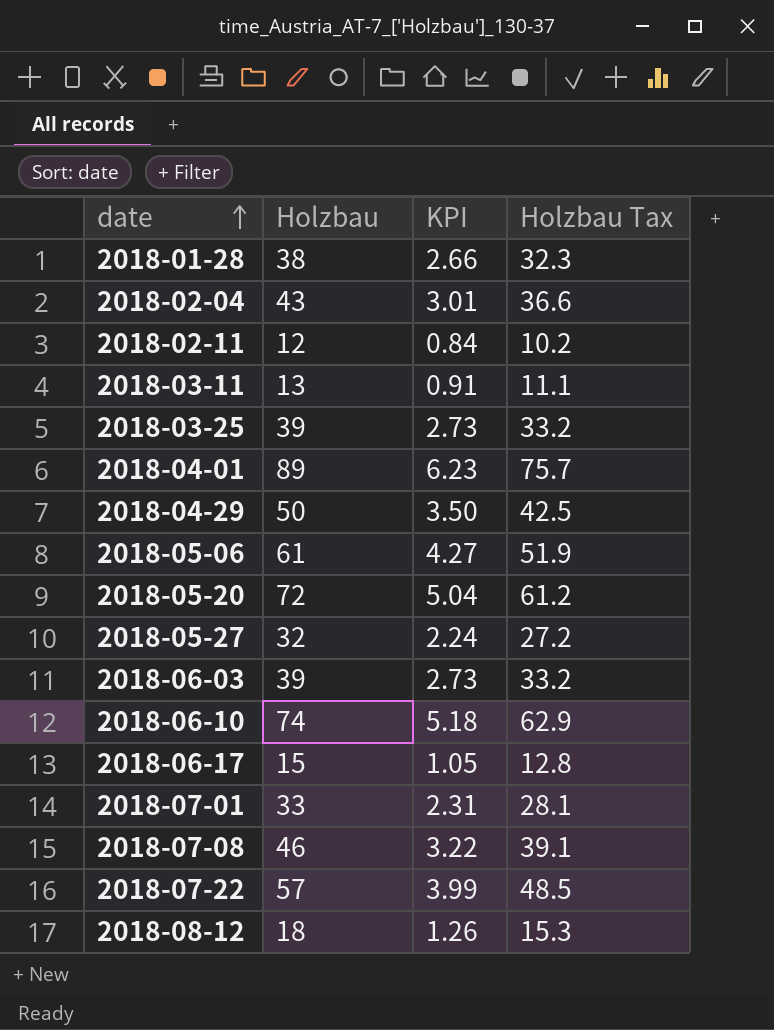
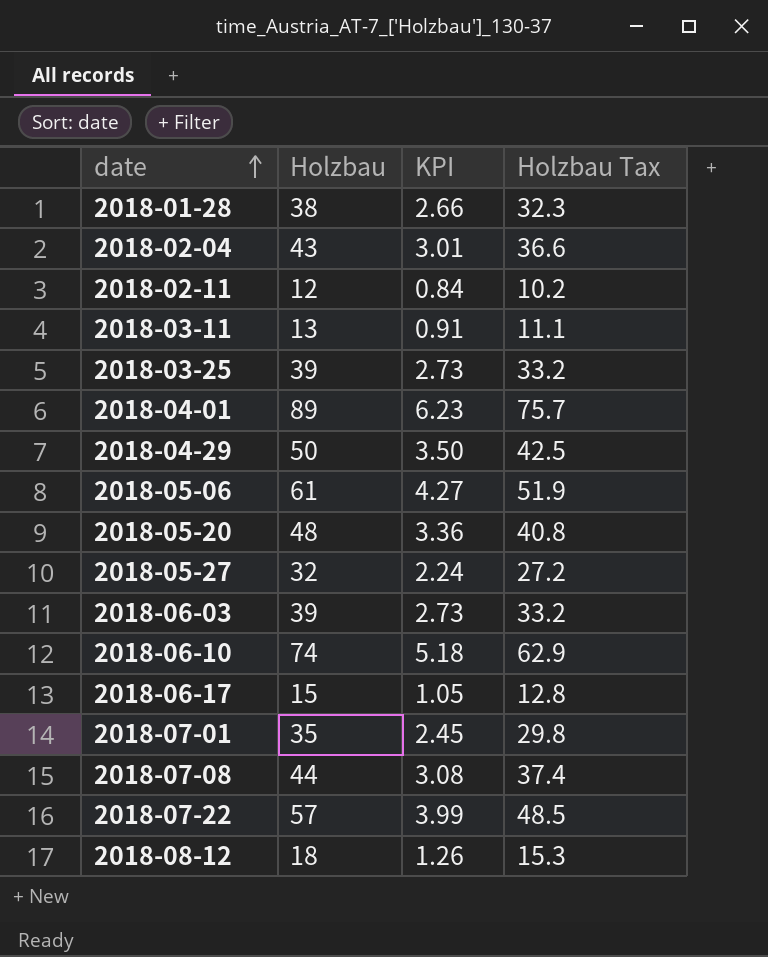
2018-05-20 | Holzbau: 72 -> 48
2018-05-20 | KPI: 5.04 -> 3.36
2018-05-20 | Holzbau Tax: 61.2 -> 40.8
2018-07-01 | Holzbau: 33 -> 35
2018-07-01 | KPI: 2.31 -> 2.45
2018-07-01 | Holzbau Tax: 28.1 -> 29.8
2018-07-08 | Holzbau: 46 -> 44
2018-07-08 | KPI: 3.22 -> 3.08
2018-07-08 | Holzbau Tax: 39.1 -> 37.4

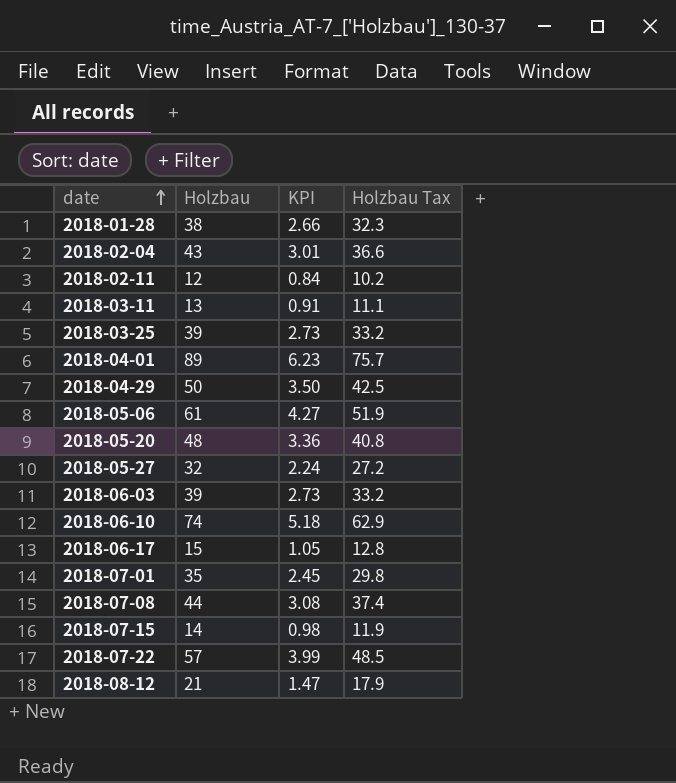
row 2018-07-15: none -> 14 | 0.98 | 11.9
2018-08-12 | Holzbau: 18 -> 21
2018-08-12 | KPI: 1.26 -> 1.47
2018-08-12 | Holzbau Tax: 15.3 -> 17.9

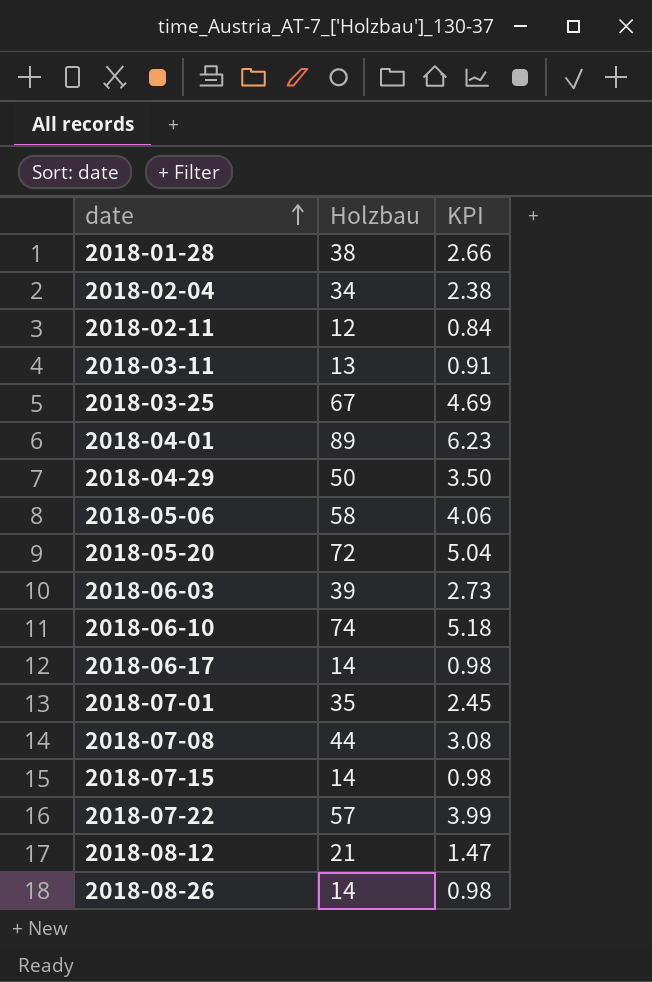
column Holzbau Tax | formula: [Holzbau] * 0.85 -> none
row 2018-05-27: 32 | 2.24 | 27.2 -> none
2018-02-04 | Holzbau: 43 -> 34
2018-02-04 | KPI: 3.01 -> 2.38
2018-03-25 | Holzbau: 39 -> 67
2018-03-25 | KPI: 2.73 -> 4.69
2018-05-06 | Holzbau: 61 -> 58
2018-05-06 | KPI: 4.27 -> 4.06
2018-05-20 | Holzbau: 48 -> 72
2018-05-20 | KPI: 3.36 -> 5.04
2018-06-17 | Holzbau: 15 -> 14
2018-06-17 | KPI: 1.05 -> 0.98
row 2018-08-26: none -> 14 | 0.98

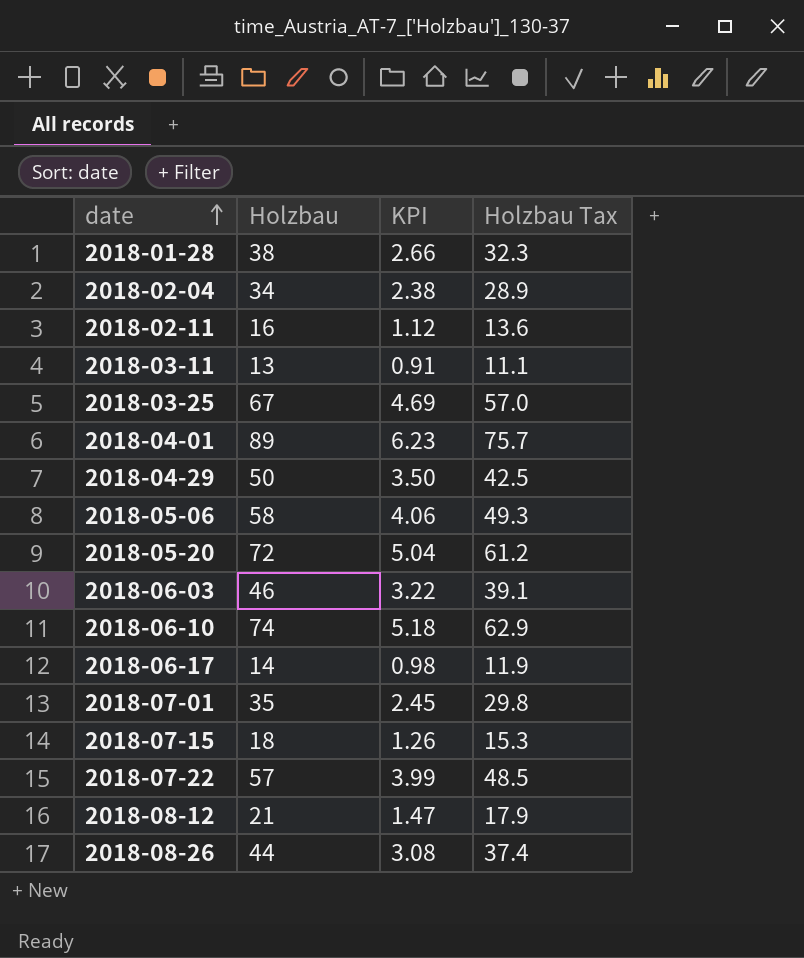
column Holzbau Tax | formula: none -> [Holzbau] * 0.85
row 2018-07-08: 44 | 3.08 -> none
2018-02-11 | Holzbau: 12 -> 16
2018-02-11 | KPI: 0.84 -> 1.12
2018-06-03 | Holzbau: 39 -> 46
2018-06-03 | KPI: 2.73 -> 3.22
2018-07-15 | Holzbau: 14 -> 18
2018-07-15 | KPI: 0.98 -> 1.26
2018-08-26 | Holzbau: 14 -> 44
2018-08-26 | KPI: 0.98 -> 3.08

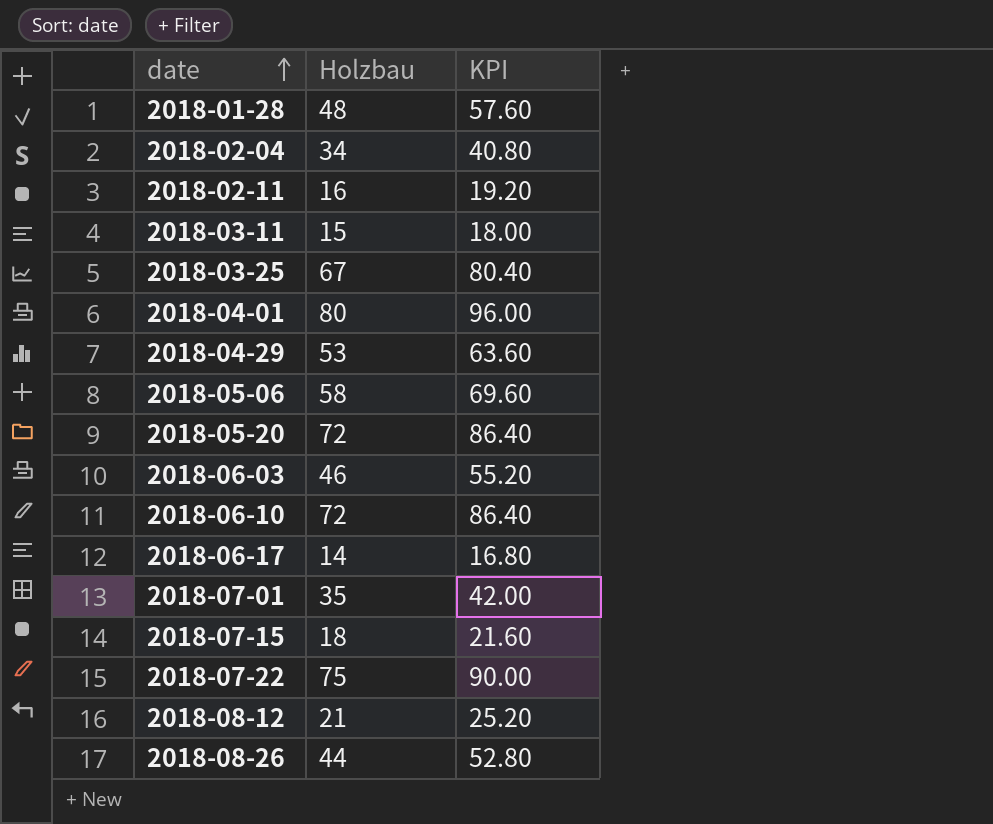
column Holzbau Tax | formula: [Holzbau] * 0.85 -> none
column KPI | formula: [Holzbau] * 0.07 -> [Holzbau] * 1.2
2018-01-28 | Holzbau: 38 -> 48
2018-03-11 | Holzbau: 13 -> 15
2018-04-01 | Holzbau: 89 -> 80
2018-04-29 | Holzbau: 50 -> 53
2018-06-10 | Holzbau: 74 -> 72
2018-07-22 | Holzbau: 57 -> 75

